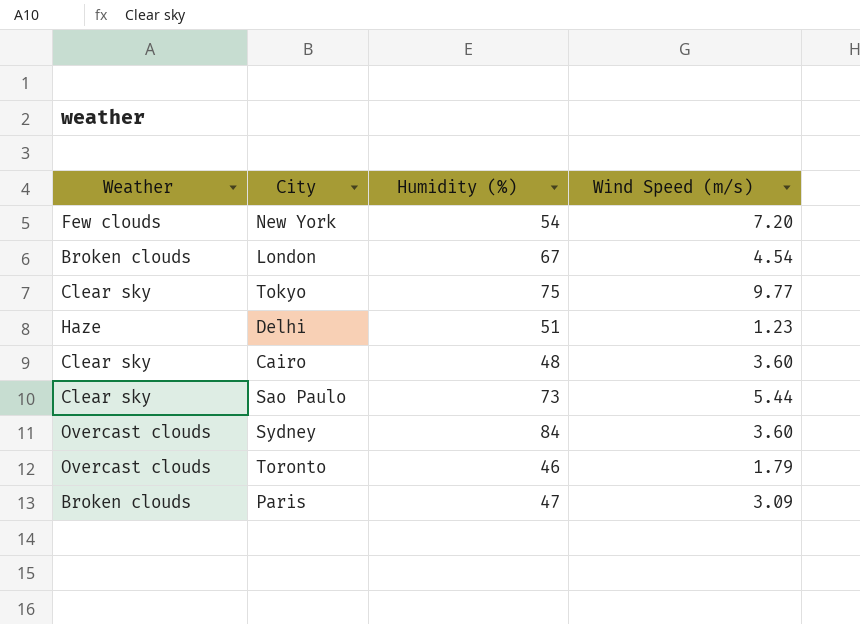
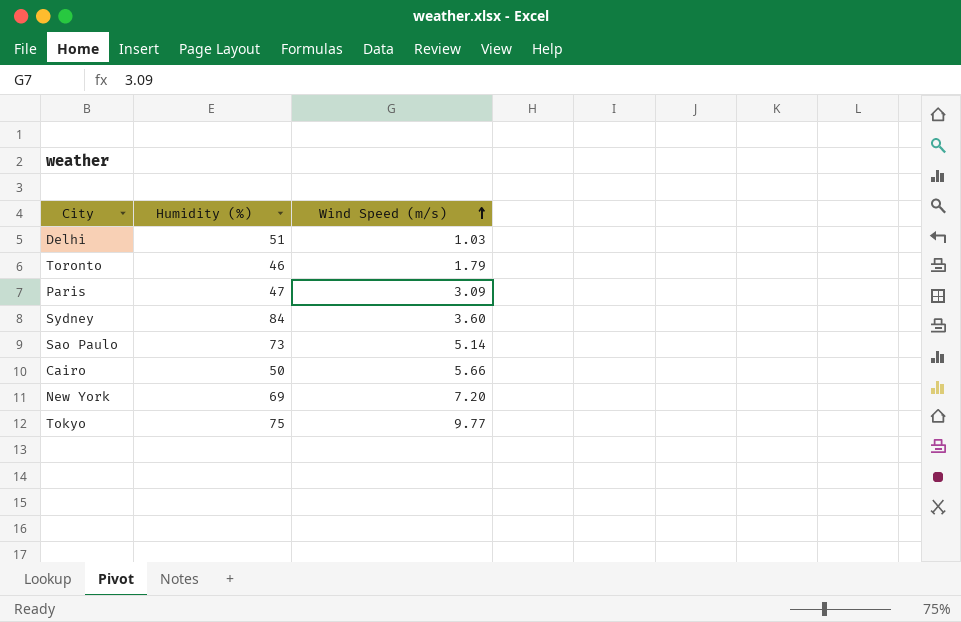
row order: none -> Wind Speed (m/s) ascending
column Weather | position: 1 -> none
row London: Broken clouds | 67 | 4.54 -> none
Delhi | Wind Speed (m/s): 1.23 -> 1.03
Sao Paulo | Wind Speed (m/s): 5.44 -> 5.14
Cairo | Humidity (%): 48 -> 50
Cairo | Wind Speed (m/s): 3.60 -> 5.66
New York | Humidity (%): 54 -> 69

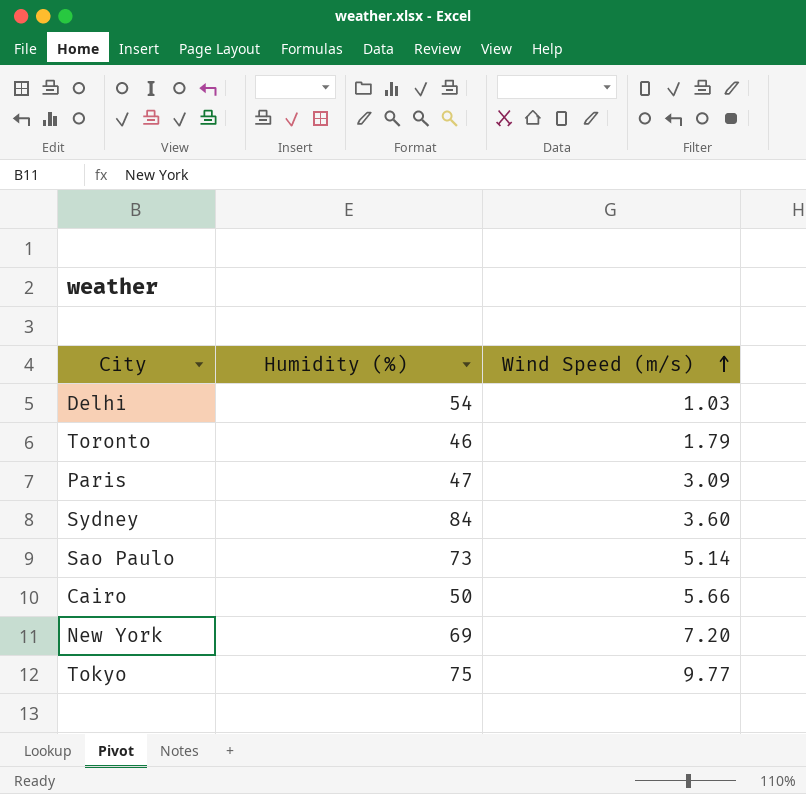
Delhi | Humidity (%): 51 -> 54

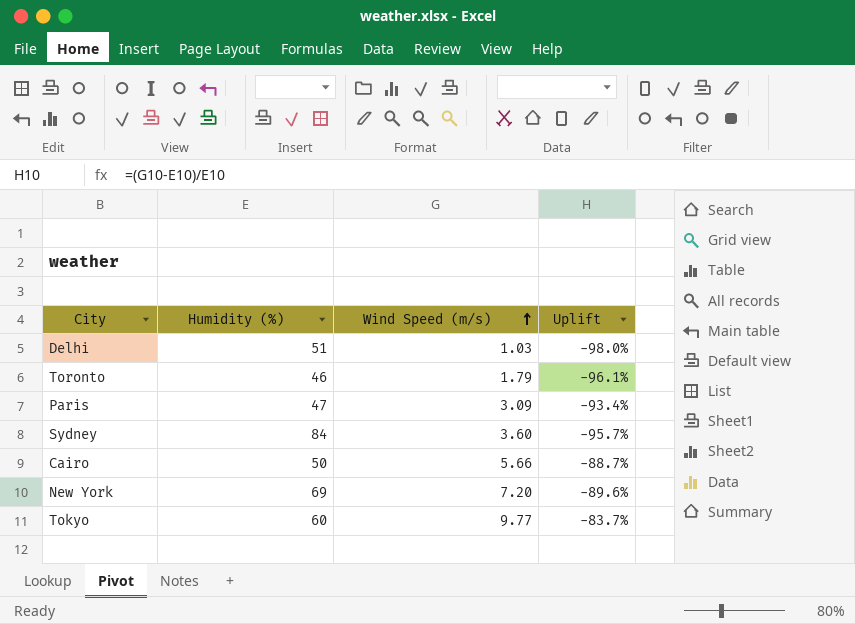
column Uplift | formula: none -> ([Wind Speed (m/s)] - [Humidity (%)]) / [Humidity (%)]
row Sao Paulo: 73 | 5.14 -> none
Delhi | Humidity (%): 54 -> 51
Tokyo | Humidity (%): 75 -> 60

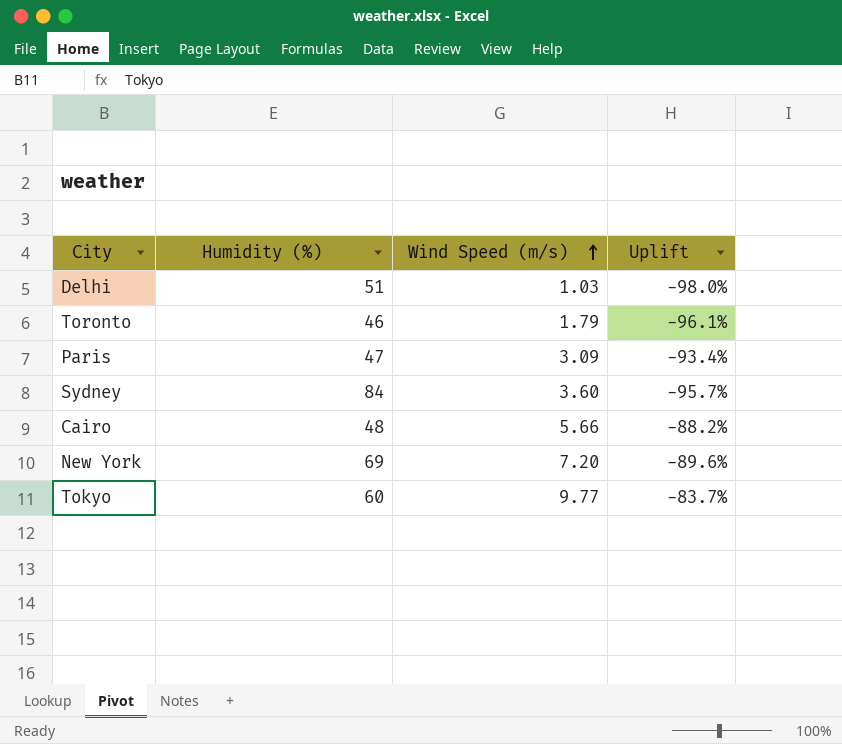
Cairo | Humidity (%): 50 -> 48
Cairo | Uplift: -88.7% -> -88.2%

